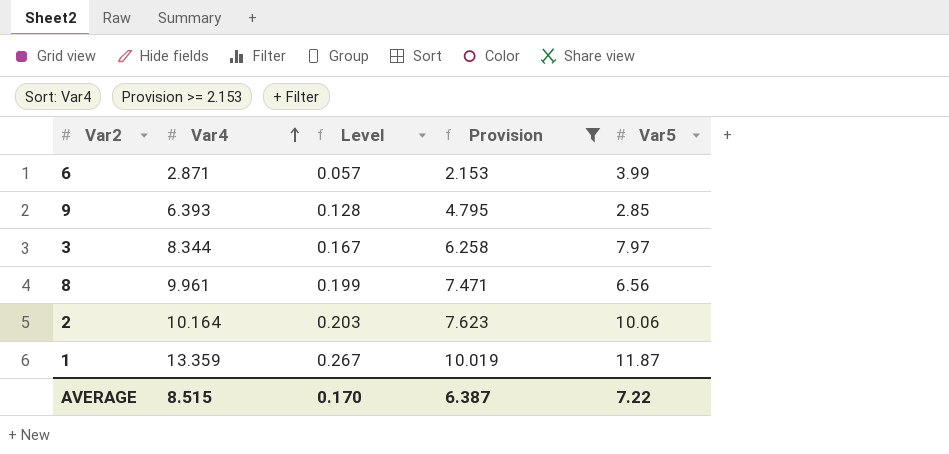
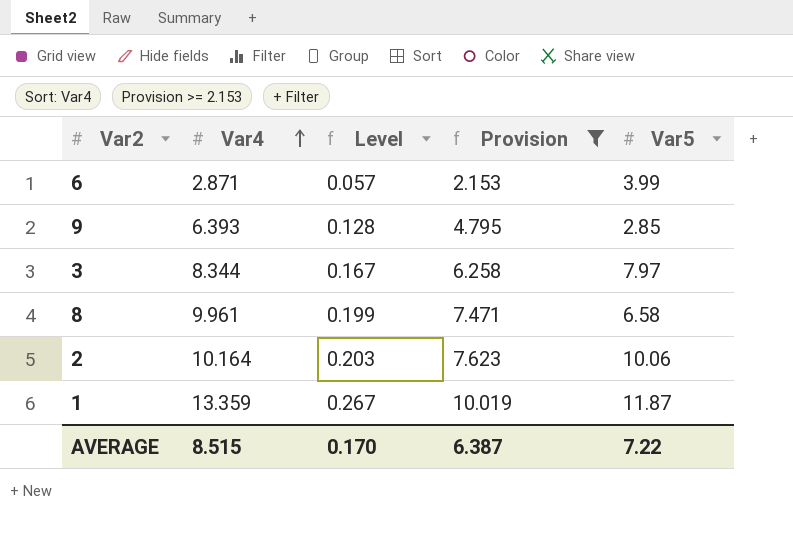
8 | Var5: 6.56 -> 6.58

